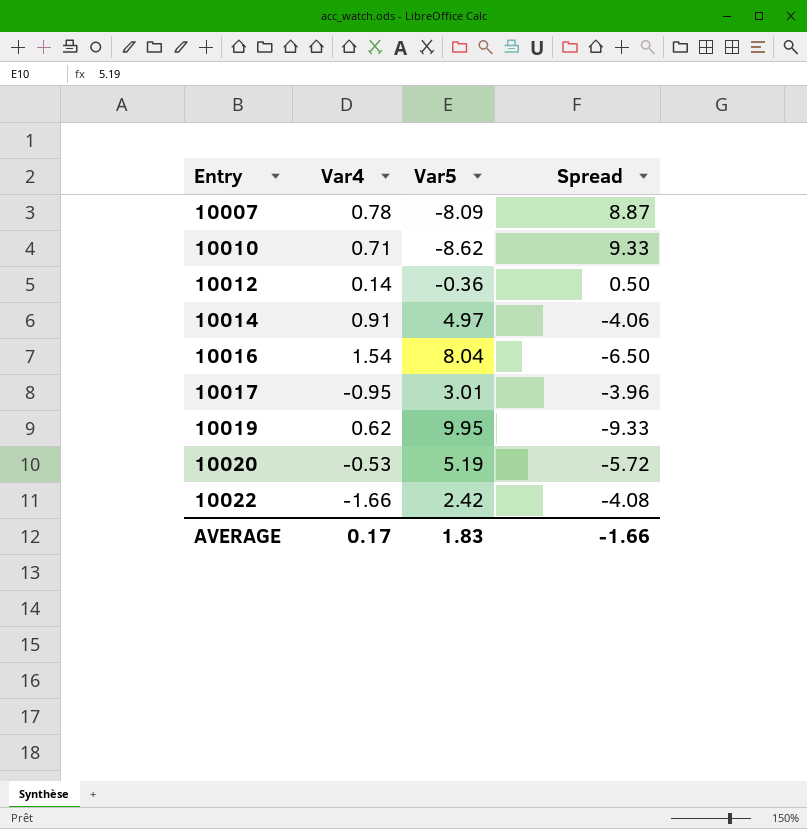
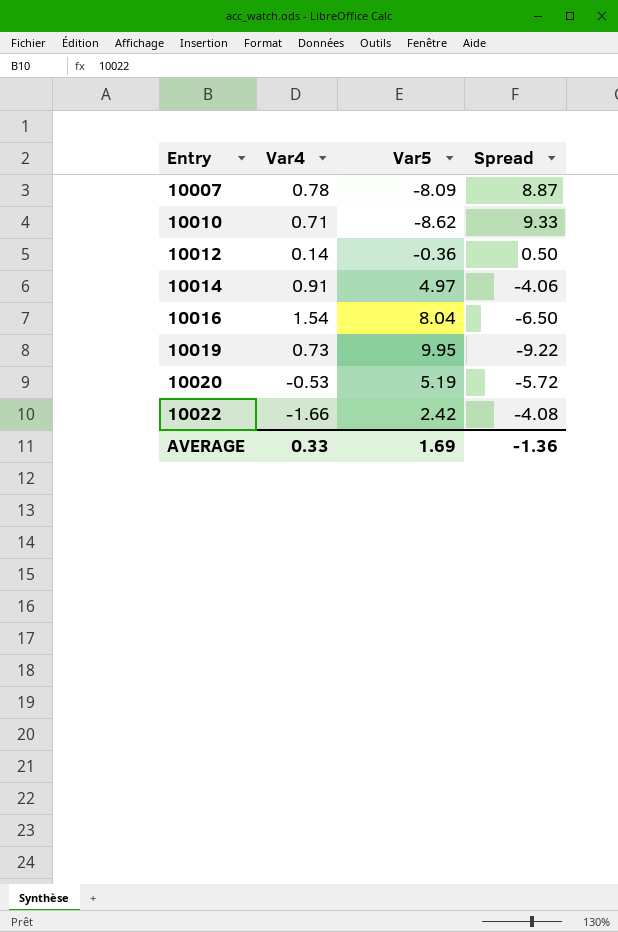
row 10017: -0.95 | 3.01 | -3.96 -> none
10019 | Var4: 0.62 -> 0.73
10019 | Spread: -9.33 -> -9.22
AVERAGE | Var4: 0.17 -> 0.33
AVERAGE | Var5: 1.83 -> 1.69
AVERAGE | Spread: -1.66 -> -1.36

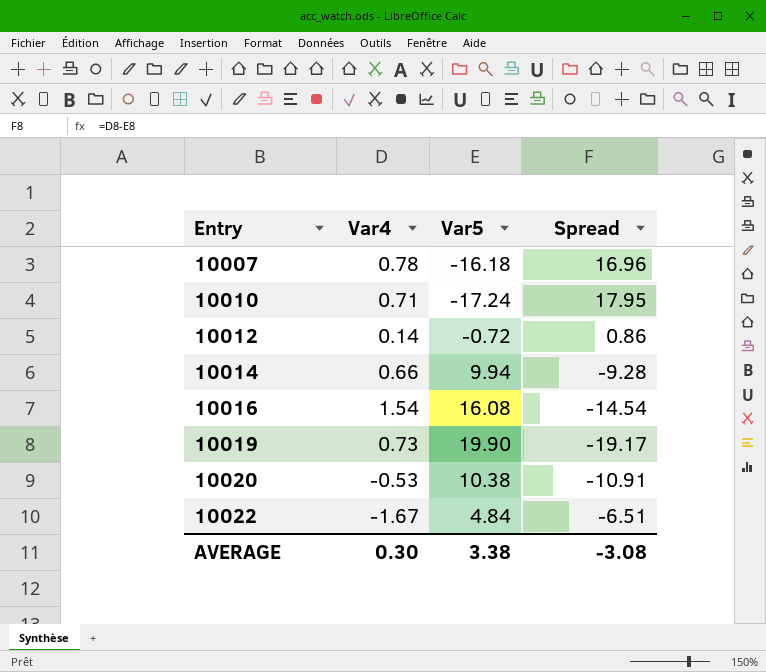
10007 | Var5: -8.09 -> -16.18
10007 | Spread: 8.87 -> 16.96
10010 | Var5: -8.62 -> -17.24
10010 | Spread: 9.33 -> 17.95
10012 | Var5: -0.36 -> -0.72
10012 | Spread: 0.50 -> 0.86
10014 | Var4: 0.91 -> 0.66
10014 | Var5: 4.97 -> 9.94
10014 | Spread: -4.06 -> -9.28
10016 | Var5: 8.04 -> 16.08
10016 | Spread: -6.50 -> -14.54
10019 | Var5: 9.95 -> 19.90
10019 | Spread: -9.22 -> -19.17
10020 | Var5: 5.19 -> 10.38
10020 | Spread: -5.72 -> -10.91
10022 | Var4: -1.66 -> -1.67
10022 | Var5: 2.42 -> 4.84
10022 | Spread: -4.08 -> -6.51
AVERAGE | Var4: 0.33 -> 0.30
AVERAGE | Var5: 1.69 -> 3.38
AVERAGE | Spread: -1.36 -> -3.08

